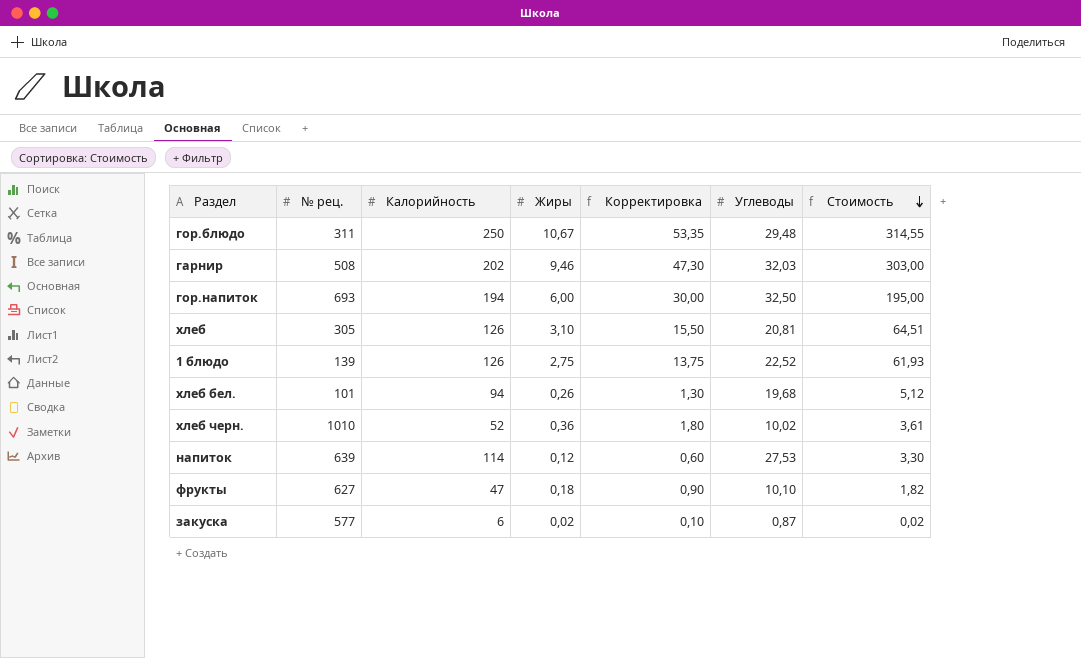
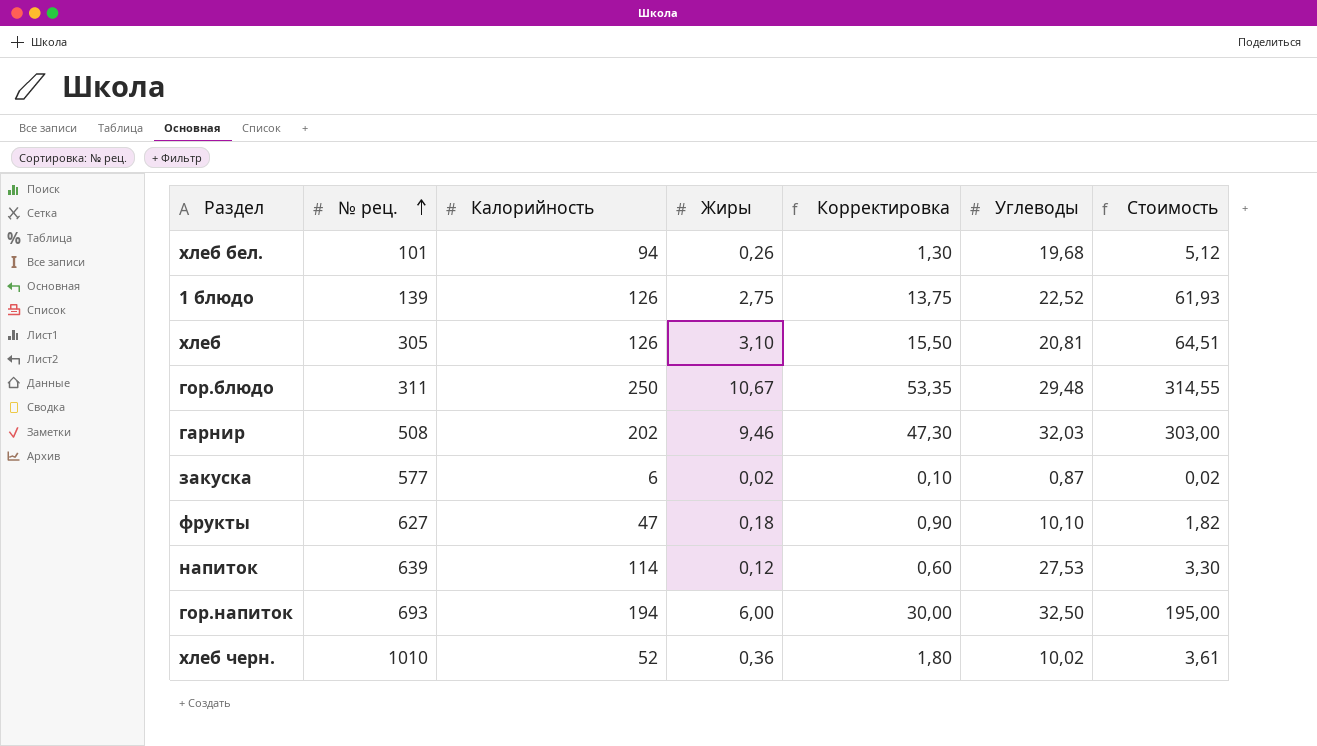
row order: Стоимость descending -> № рец. ascending

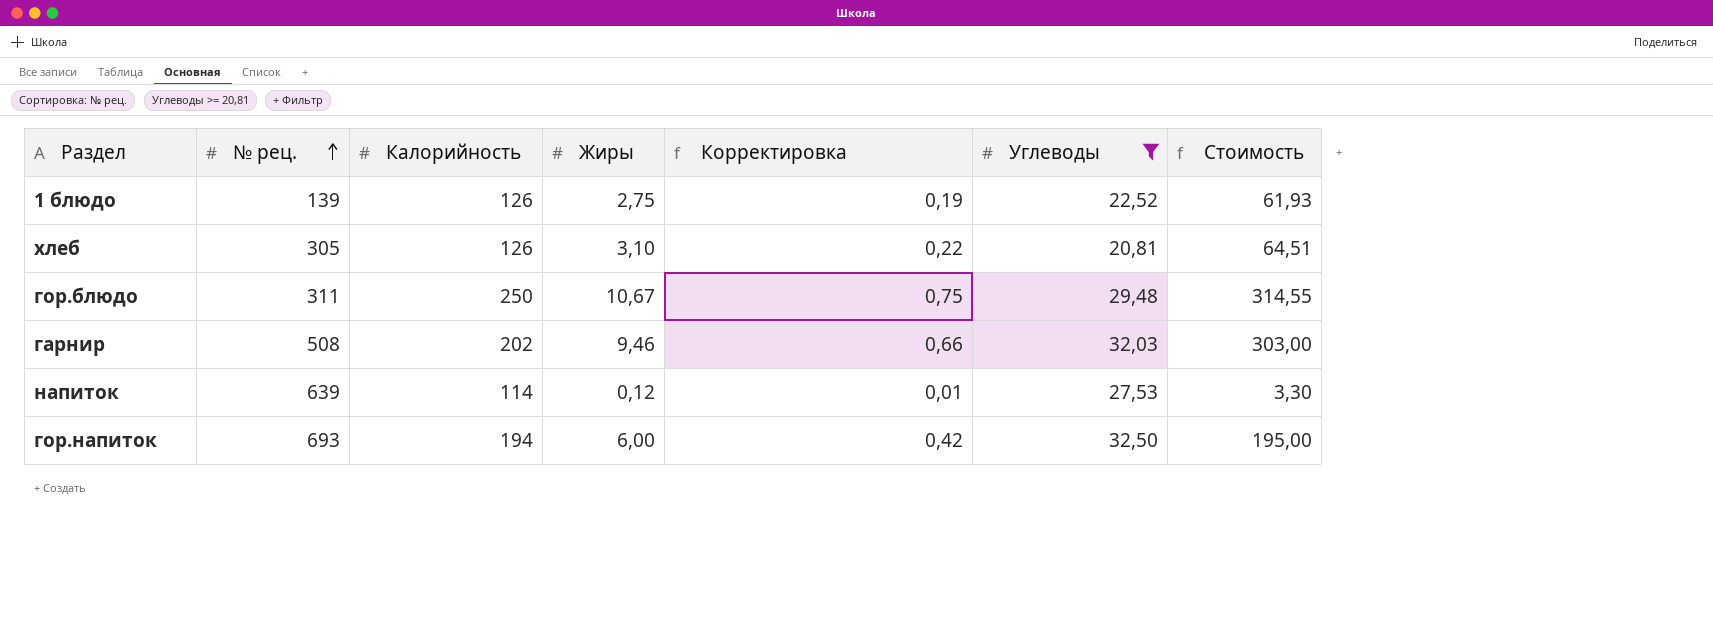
filter: none -> Углеводы >= 20,81
column Корректировка | formula: [Жиры] * 5 -> [Жиры] * 0,07

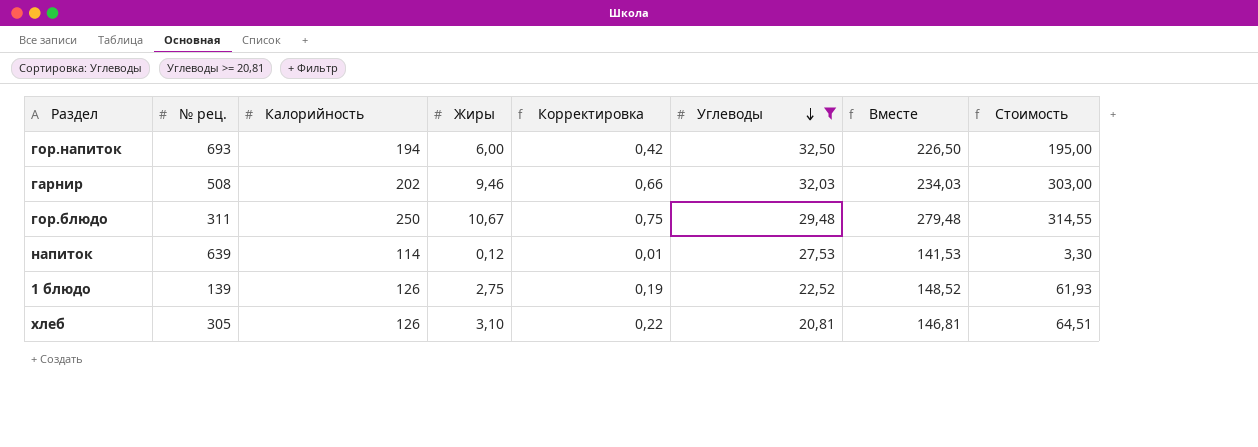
row order: № рец. ascending -> Углеводы descending
column Вместе | formula: none -> [Калорийность] + [Углеводы]

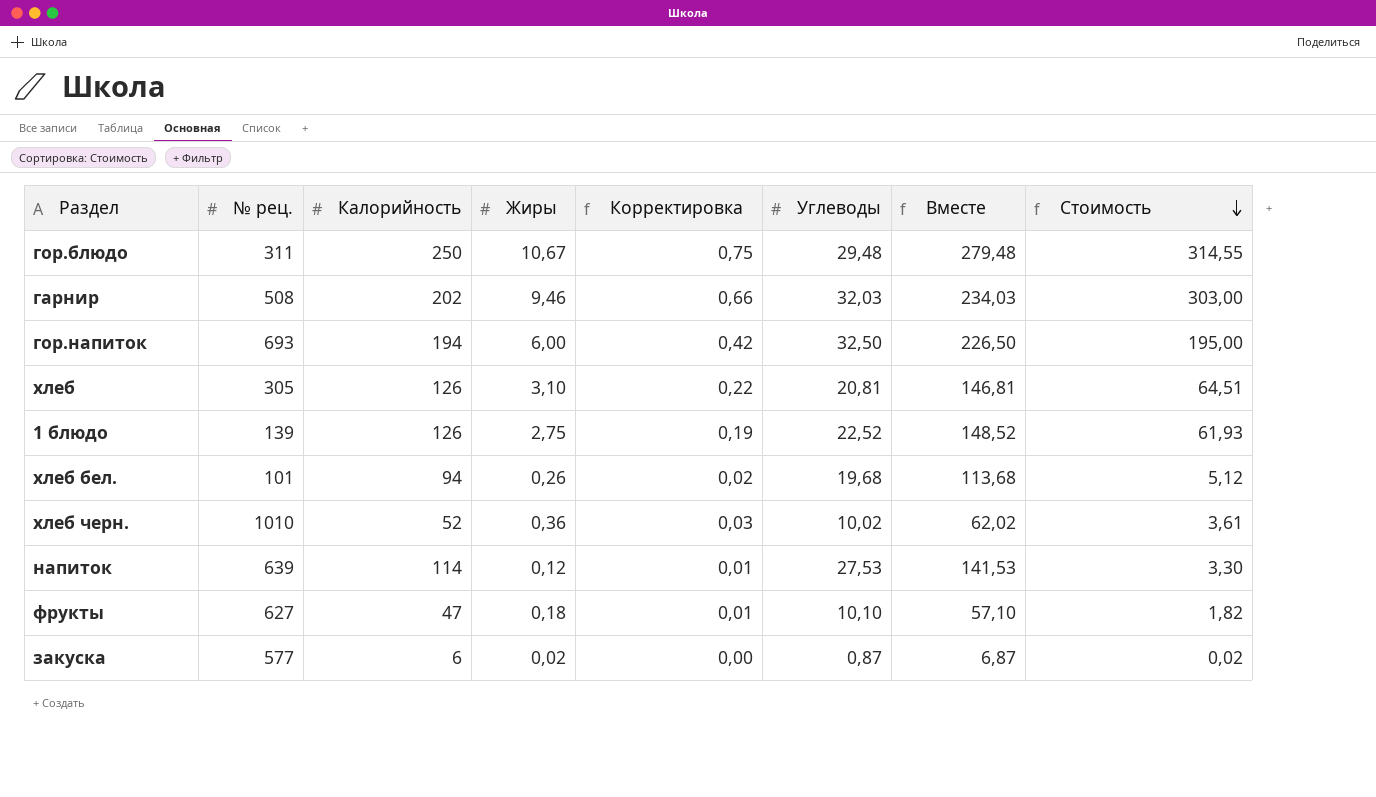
filter: Углеводы >= 20,81 -> none
row order: Углеводы descending -> Стоимость descending

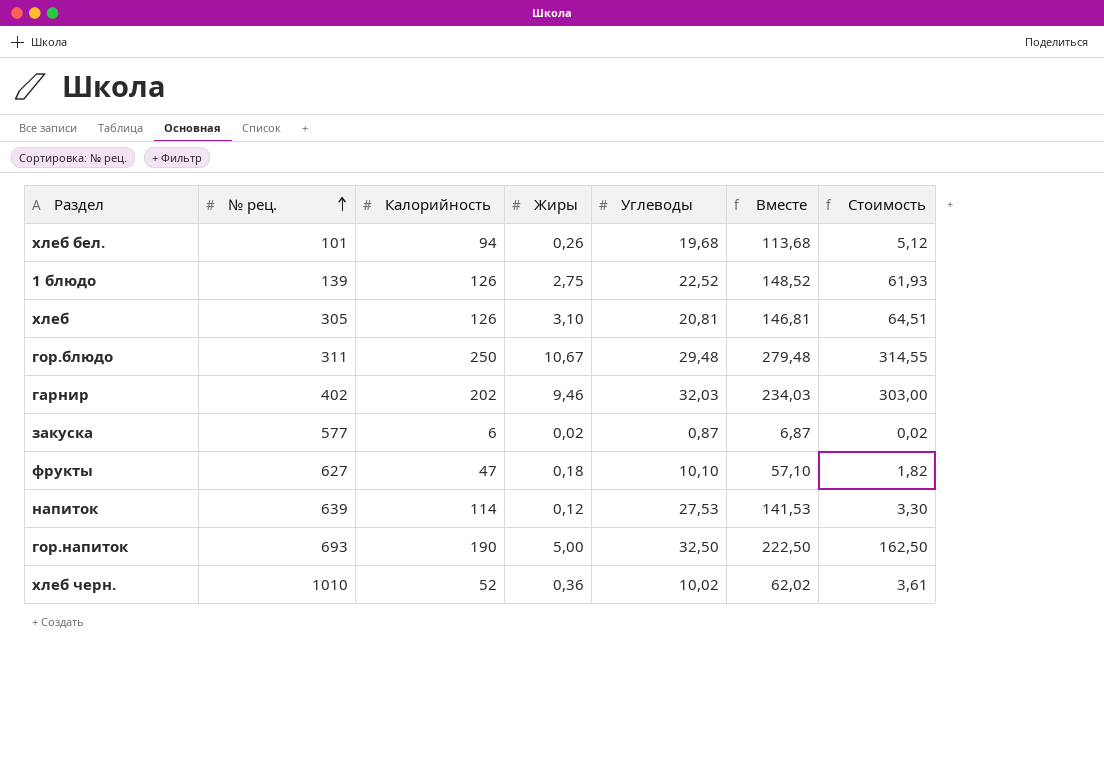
row order: Стоимость descending -> № рец. ascending
column Корректировка | formula: [Жиры] * 0,07 -> none
гарнир | № рец.: 508 -> 402
гор.напиток | Калорийность: 194 -> 190
гор.напиток | Жиры: 6,00 -> 5,00
гор.напиток | Вместе: 226,50 -> 222,50
гор.напиток | Стоимость: 195,00 -> 162,50

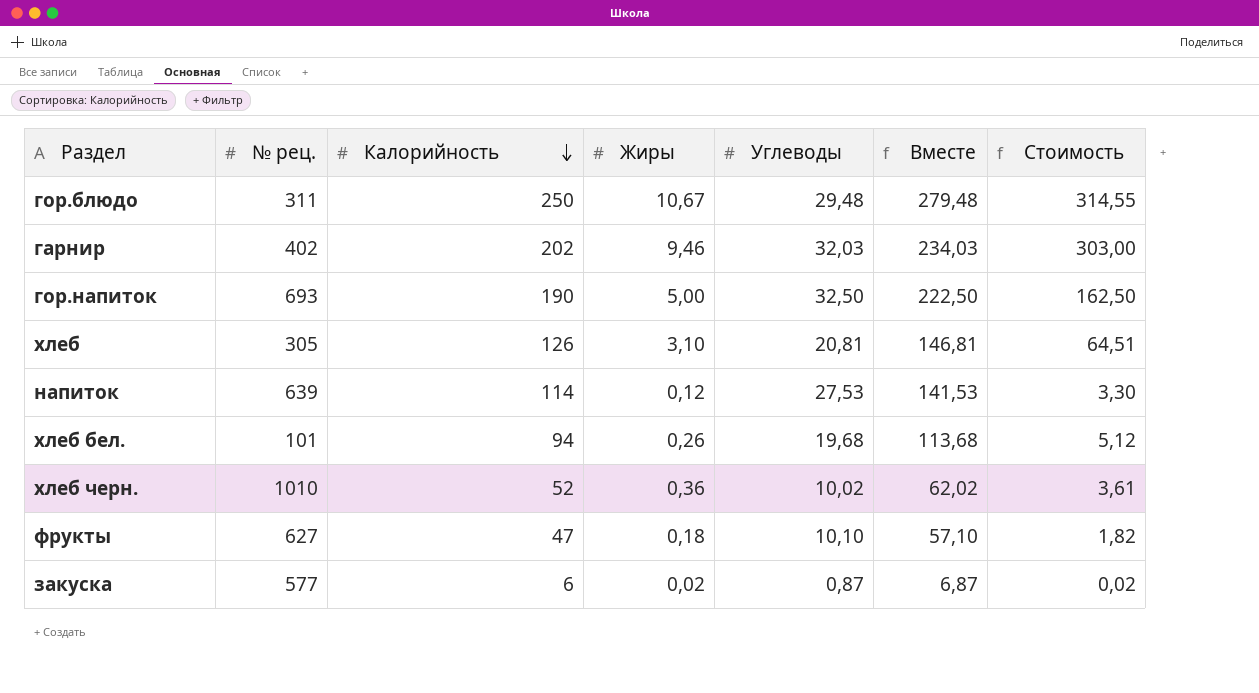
row order: № рец. ascending -> Калорийность descending
row 1 блюдо: 139 | 126 | 2,75 | 22,52 | 148,52 | 61,93 -> none

